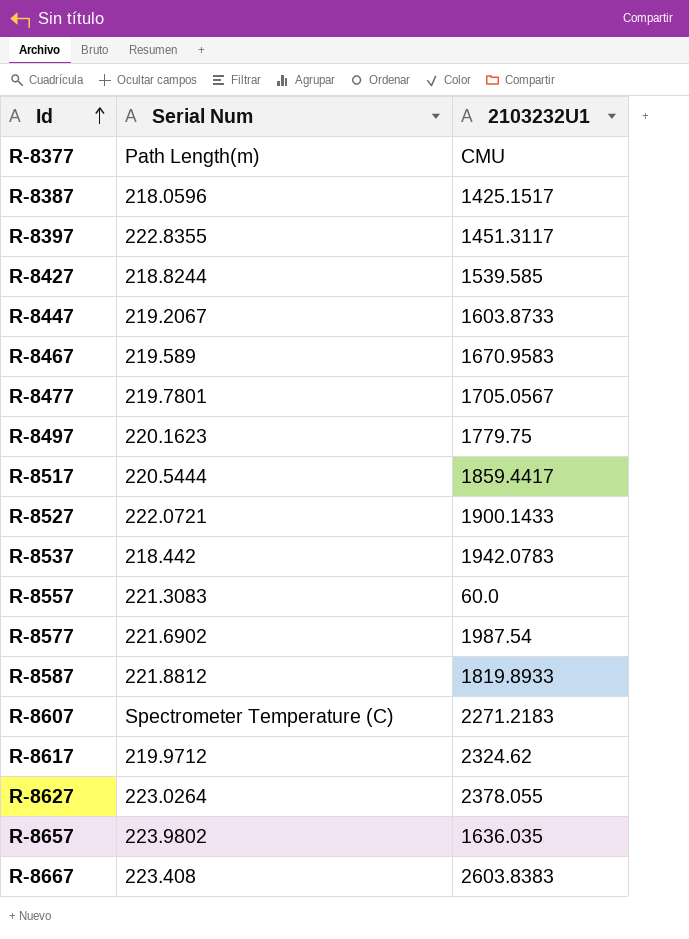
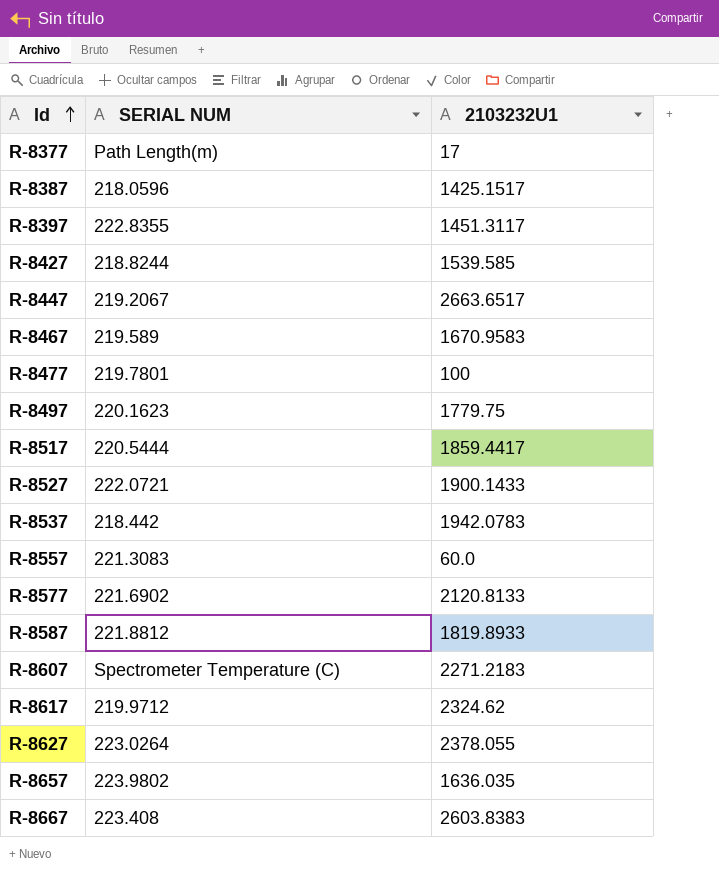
column name: Serial Num -> SERIAL NUM
R-8377 | 2103232U1: CMU -> 17
R-8447 | 2103232U1: 1603.8733 -> 2663.6517
R-8477 | 2103232U1: 1705.0567 -> 100
R-8577 | 2103232U1: 1987.54 -> 2120.8133

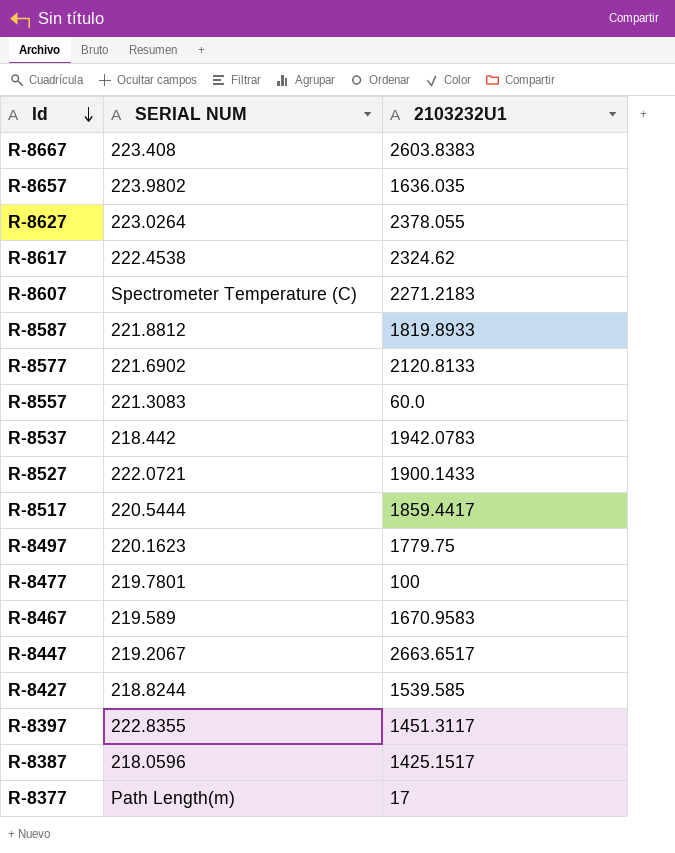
row order: Id ascending -> Id descending
R-8617 | SERIAL NUM: 219.9712 -> 222.4538

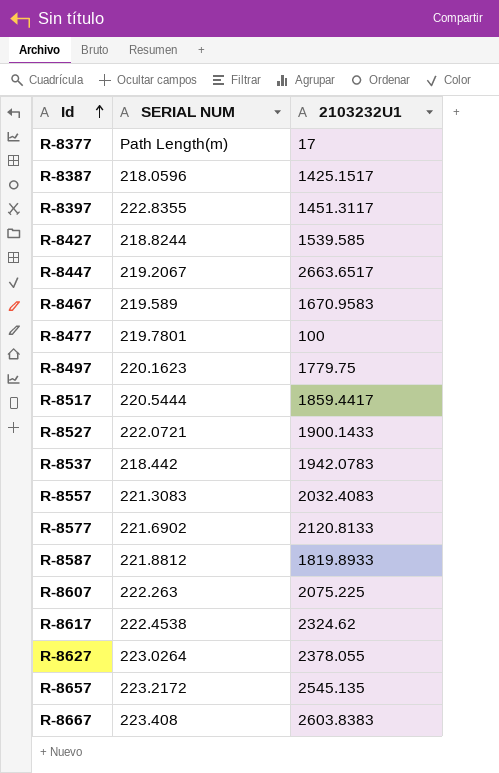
row order: Id descending -> Id ascending
R-8557 | 2103232U1: 60.0 -> 2032.4083
R-8607 | SERIAL NUM: Spectrometer Temperature (C) -> 222.263
R-8607 | 2103232U1: 2271.2183 -> 2075.225
R-8657 | SERIAL NUM: 223.9802 -> 223.2172
R-8657 | 2103232U1: 1636.035 -> 2545.135

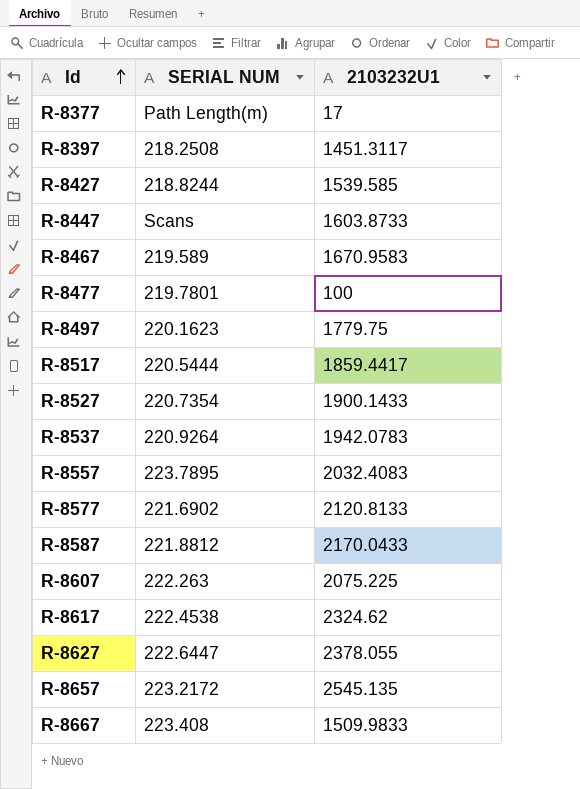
row R-8387: 218.0596 | 1425.1517 -> none
R-8397 | SERIAL NUM: 222.8355 -> 218.2508
R-8447 | SERIAL NUM: 219.2067 -> Scans
R-8447 | 2103232U1: 2663.6517 -> 1603.8733
R-8527 | SERIAL NUM: 222.0721 -> 220.7354
R-8537 | SERIAL NUM: 218.442 -> 220.9264
R-8557 | SERIAL NUM: 221.3083 -> 223.7895
R-8587 | 2103232U1: 1819.8933 -> 2170.0433
R-8627 | SERIAL NUM: 223.0264 -> 222.6447
R-8667 | 2103232U1: 2603.8383 -> 1509.9833

